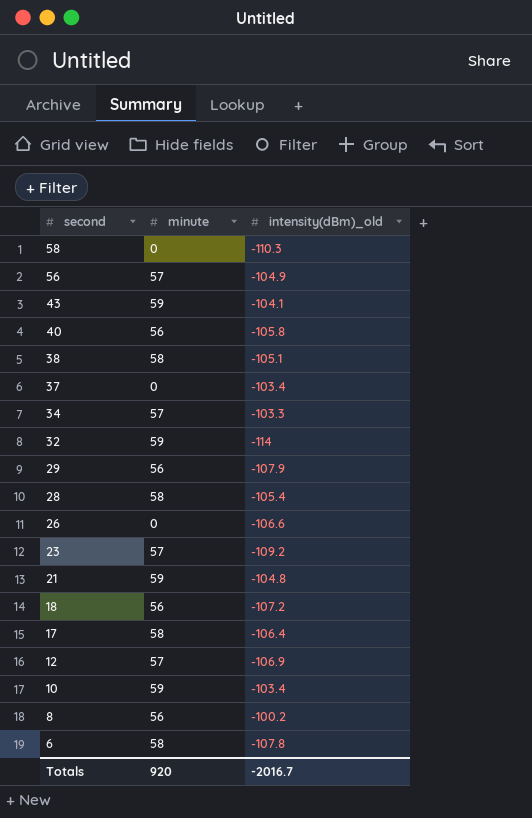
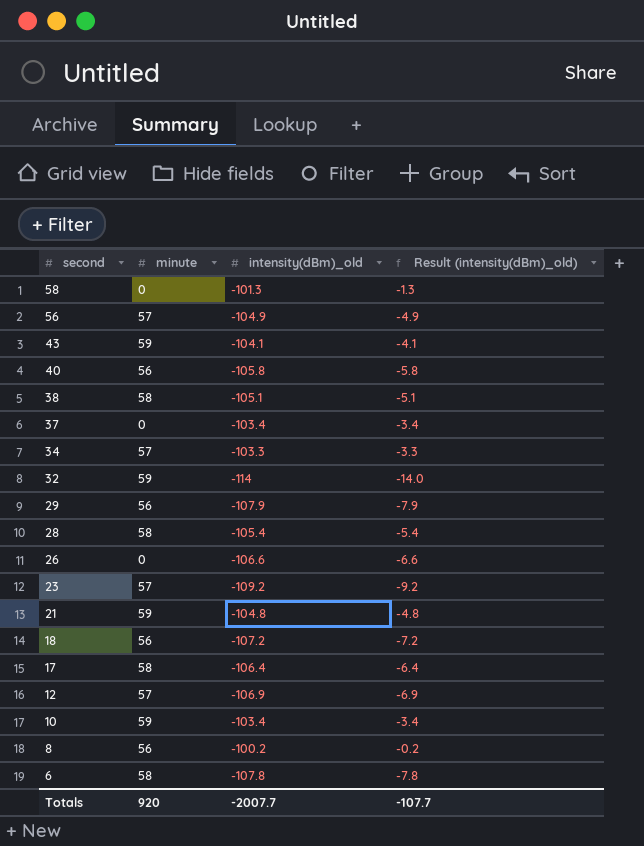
column Result (intensity(dBm)_old) | formula: none -> [intensity(dBm)_old] + 100
58 | intensity(dBm)_old: -110.3 -> -101.3
Totals | intensity(dBm)_old: -2016.7 -> -2007.7

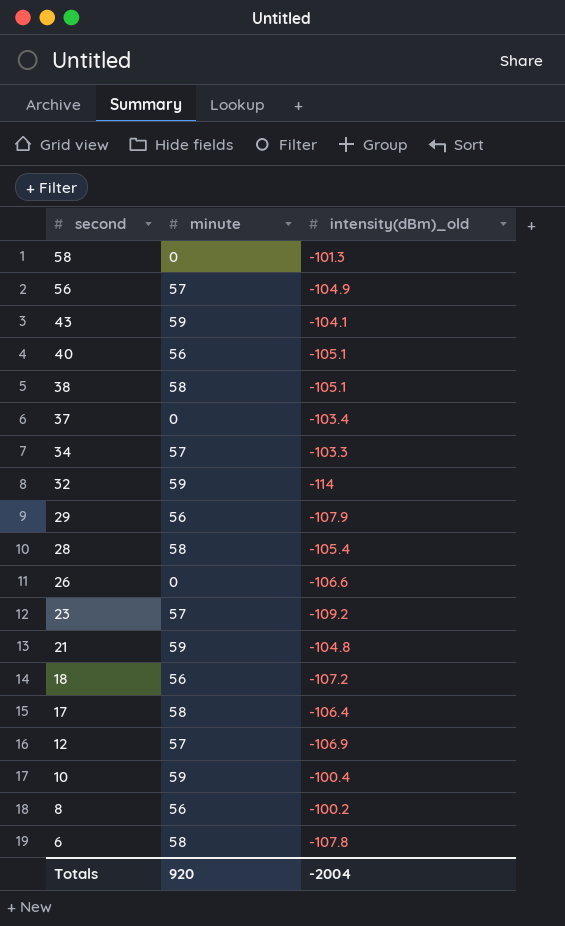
column Result (intensity(dBm)_old) | formula: [intensity(dBm)_old] + 100 -> none
40 | intensity(dBm)_old: -105.8 -> -105.1
10 | intensity(dBm)_old: -103.4 -> -100.4
Totals | intensity(dBm)_old: -2007.7 -> -2004

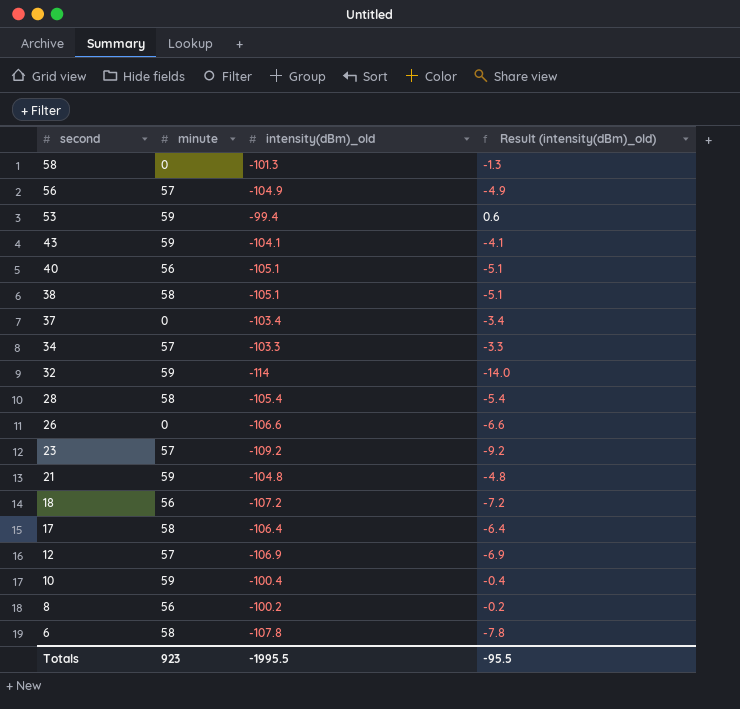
column Result (intensity(dBm)_old) | formula: none -> [intensity(dBm)_old] + 100
row 29: 56 | -107.9 -> none
row 53: none -> 59 | -99.4 | 0.6
Totals | minute: 920 -> 923
Totals | intensity(dBm)_old: -2004 -> -1995.5

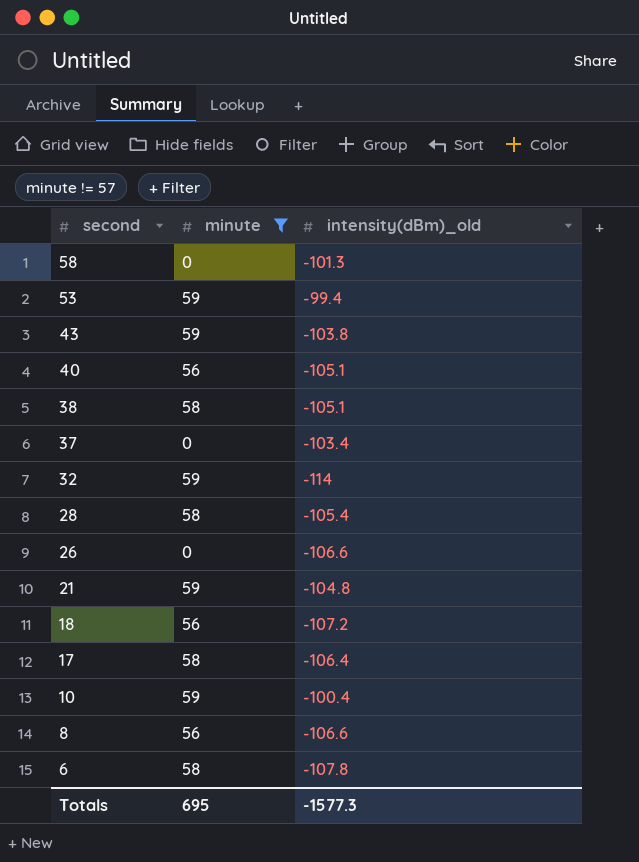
filter: none -> minute != 57
column Result (intensity(dBm)_old) | formula: [intensity(dBm)_old] + 100 -> none
43 | intensity(dBm)_old: -104.1 -> -103.8
8 | intensity(dBm)_old: -100.2 -> -106.6
Totals | minute: 923 -> 695
Totals | intensity(dBm)_old: -1995.5 -> -1577.3

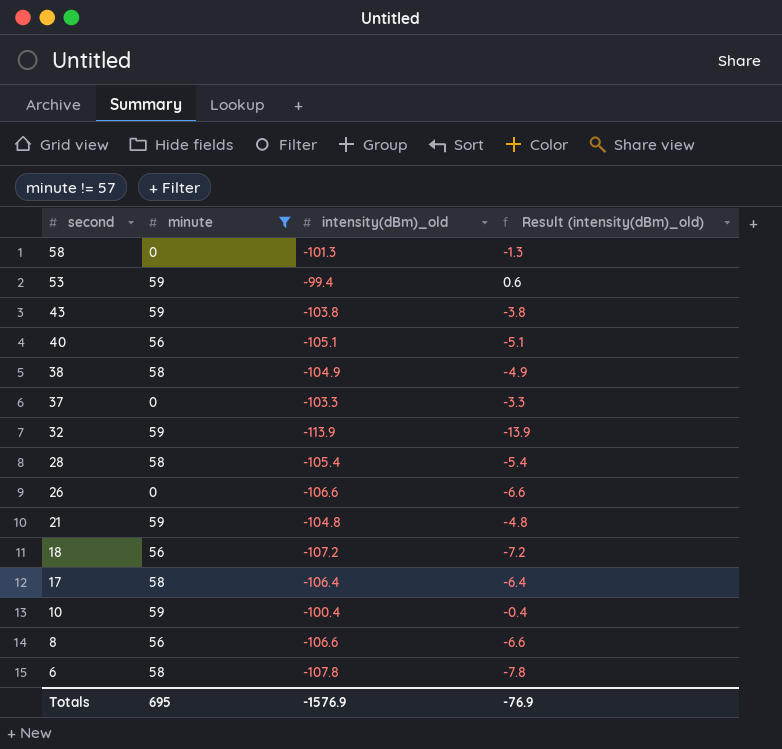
column Result (intensity(dBm)_old) | formula: none -> [intensity(dBm)_old] + 100
38 | intensity(dBm)_old: -105.1 -> -104.9
37 | intensity(dBm)_old: -103.4 -> -103.3
32 | intensity(dBm)_old: -114 -> -113.9
Totals | intensity(dBm)_old: -1577.3 -> -1576.9

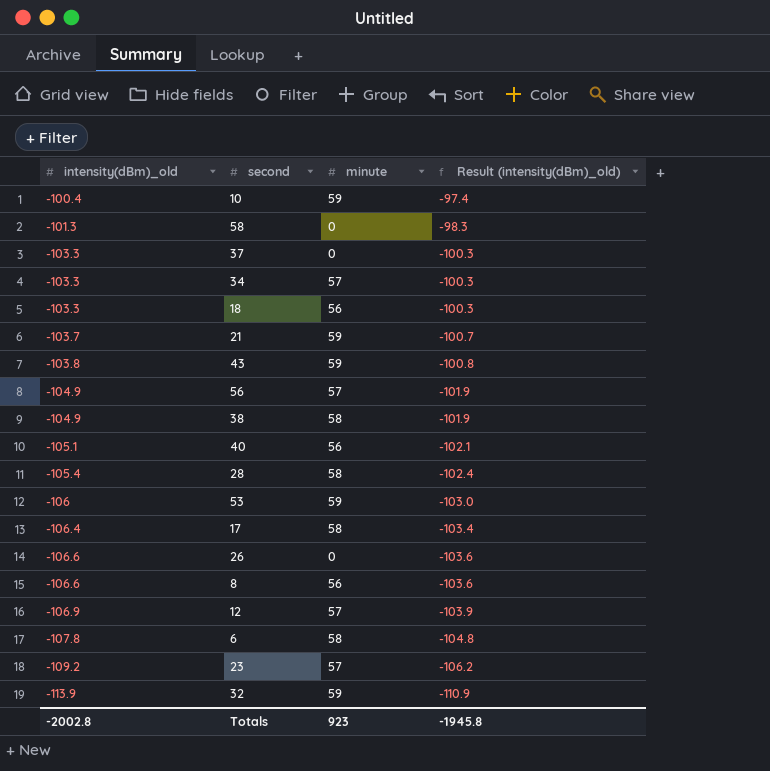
filter: minute != 57 -> none
row order: second descending -> intensity(dBm)_old descending
column intensity(dBm)_old | position: 3 -> 1
column Result (intensity(dBm)_old) | formula: [intensity(dBm)_old] + 100 -> [intensity(dBm)_old] + 3
18 | intensity(dBm)_old: -107.2 -> -103.3
21 | intensity(dBm)_old: -104.8 -> -103.7
53 | intensity(dBm)_old: -99.4 -> -106
Totals | intensity(dBm)_old: -1576.9 -> -2002.8
Totals | minute: 695 -> 923
Totals | Result (intensity(dBm)_old): -76.9 -> -1945.8

